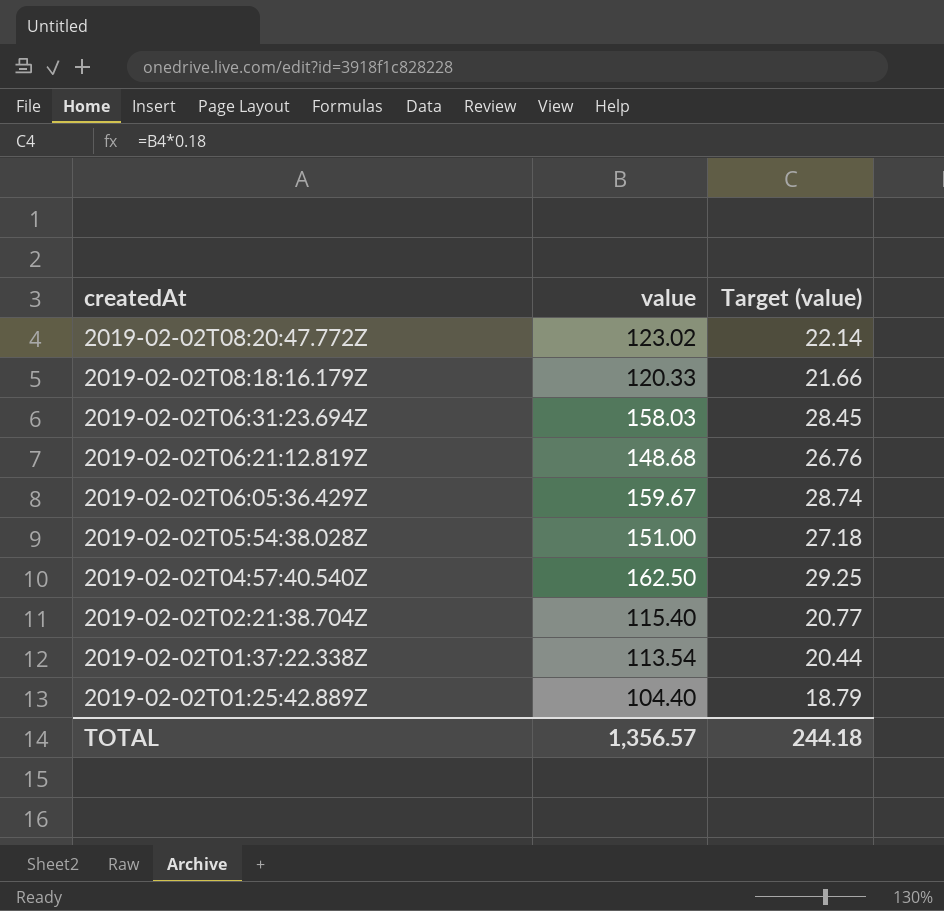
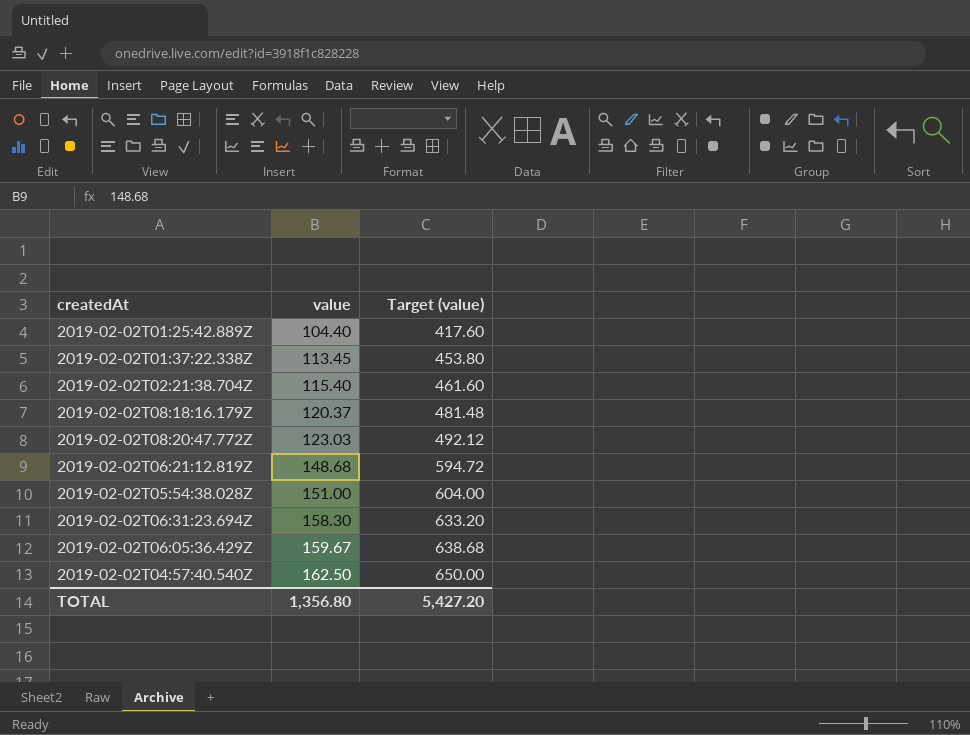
row order: createdAt descending -> value ascending
column Target (value) | formula: [value] * 0.18 -> [value] * 4
2019-02-02T01:37:22.338Z | value: 113.54 -> 113.45
2019-02-02T08:18:16.179Z | value: 120.33 -> 120.37
2019-02-02T08:20:47.772Z | value: 123.02 -> 123.03
2019-02-02T06:31:23.694Z | value: 158.03 -> 158.30
TOTAL | value: 1,356.57 -> 1,356.80
TOTAL | Target (value): 244.18 -> 5,427.20

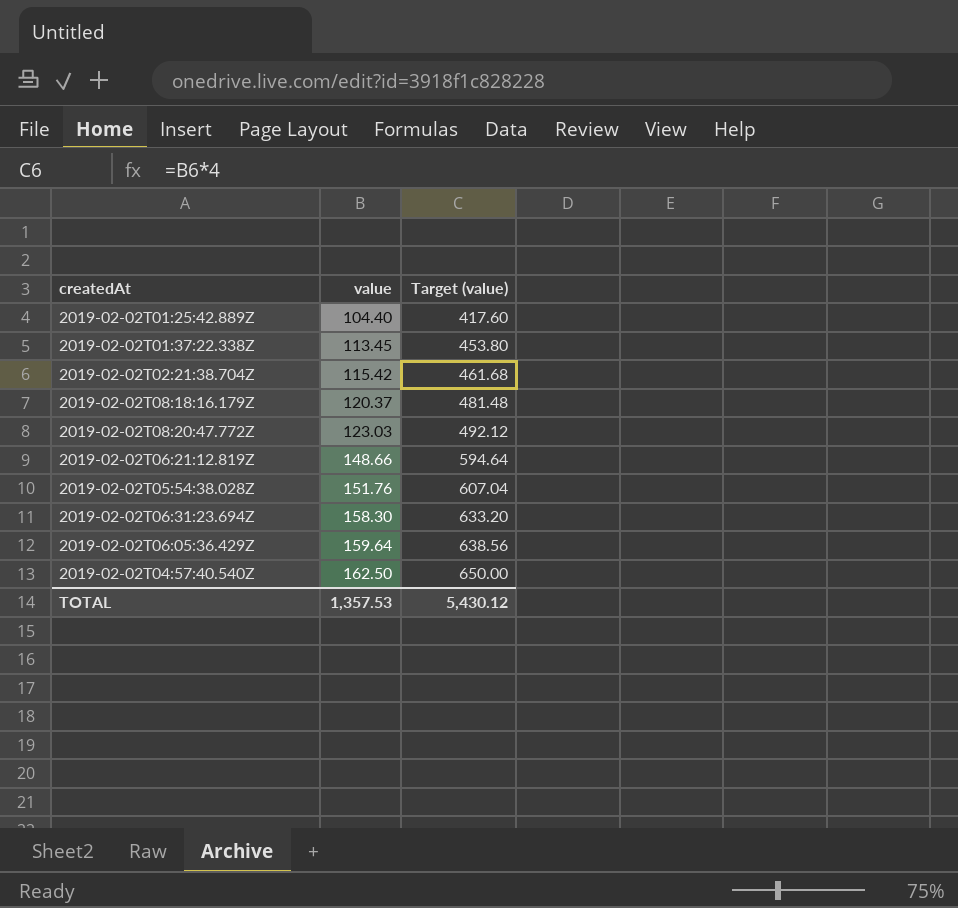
2019-02-02T02:21:38.704Z | value: 115.40 -> 115.42
2019-02-02T02:21:38.704Z | Target (value): 461.60 -> 461.68
2019-02-02T06:21:12.819Z | value: 148.68 -> 148.66
2019-02-02T06:21:12.819Z | Target (value): 594.72 -> 594.64
2019-02-02T05:54:38.028Z | value: 151.00 -> 151.76
2019-02-02T05:54:38.028Z | Target (value): 604.00 -> 607.04
2019-02-02T06:05:36.429Z | value: 159.67 -> 159.64
2019-02-02T06:05:36.429Z | Target (value): 638.68 -> 638.56
TOTAL | value: 1,356.80 -> 1,357.53
TOTAL | Target (value): 5,427.20 -> 5,430.12

